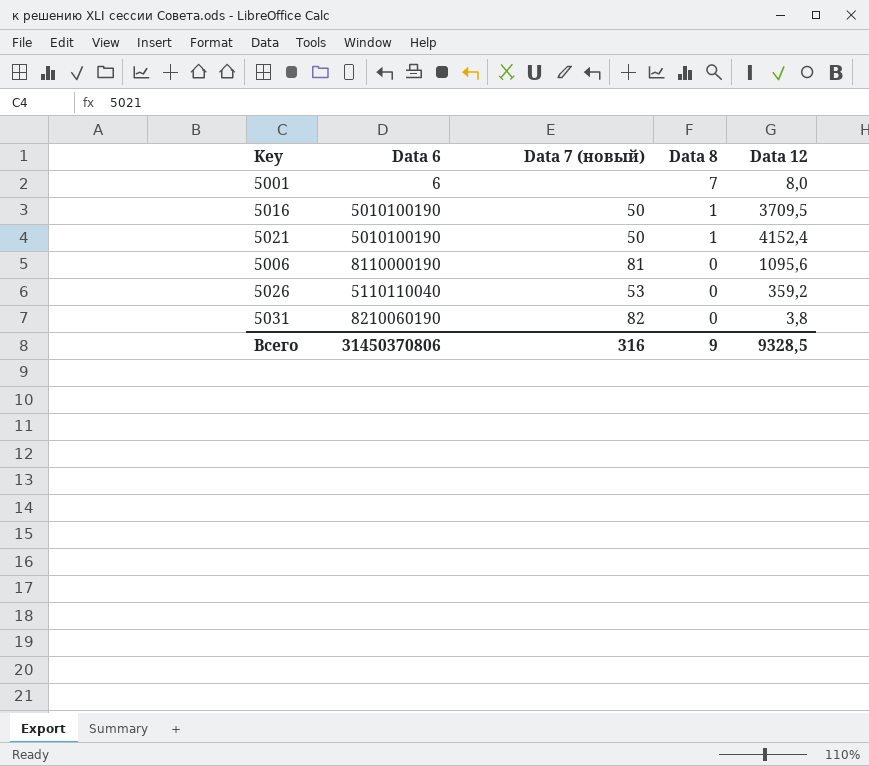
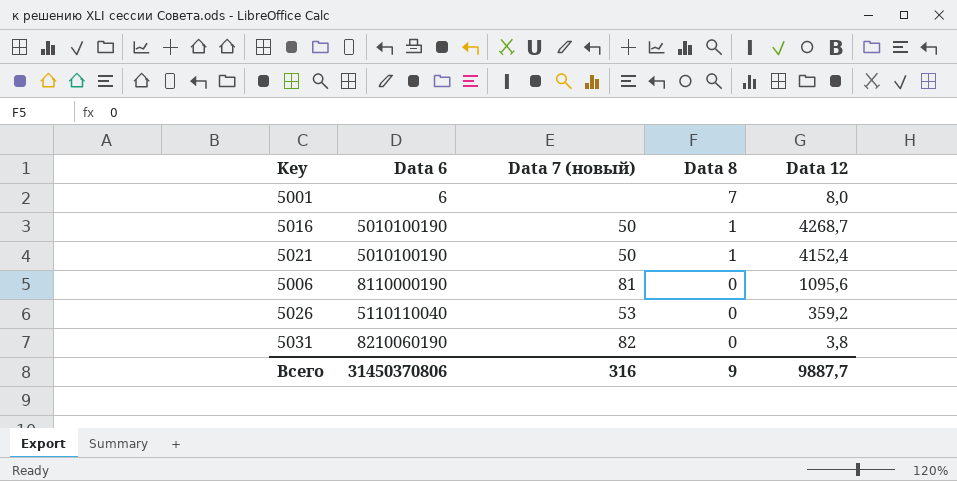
5016 | Data 12: 3709,5 -> 4268,7
Всего | Data 12: 9328,5 -> 9887,7

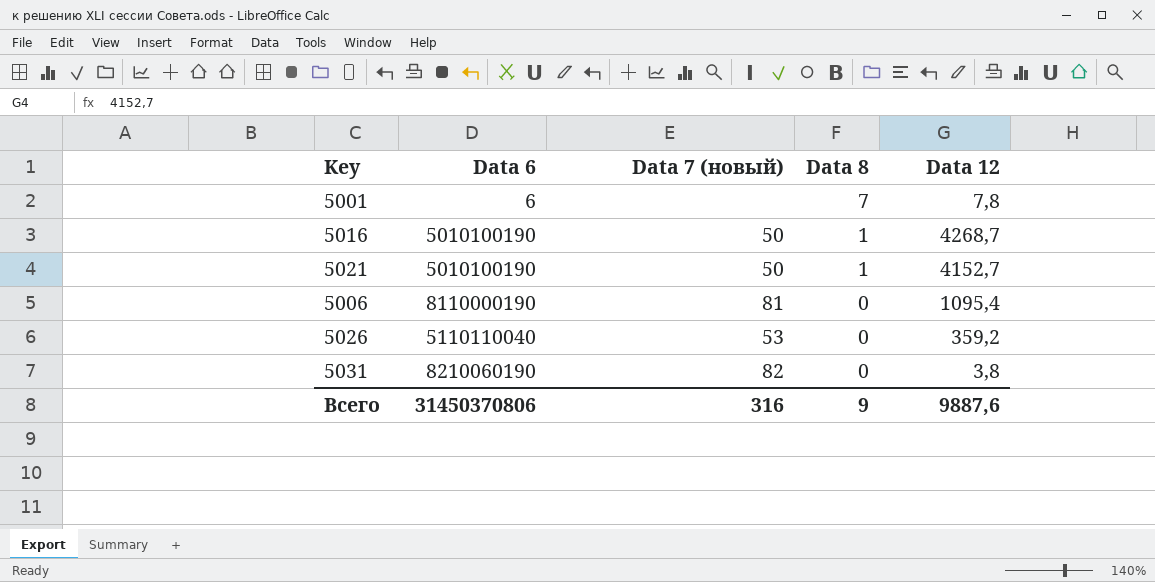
5001 | Data 12: 8,0 -> 7,8
5021 | Data 12: 4152,4 -> 4152,7
5006 | Data 12: 1095,6 -> 1095,4
Всего | Data 12: 9887,7 -> 9887,6

